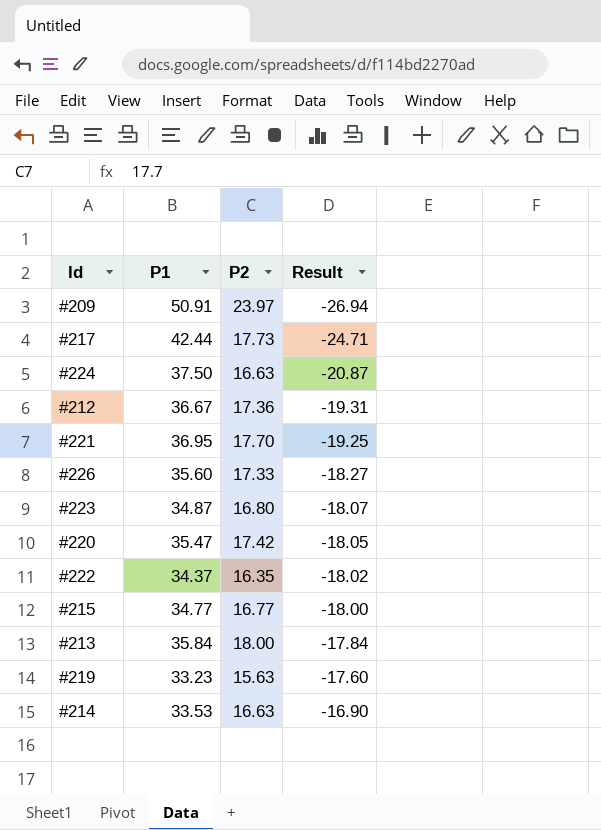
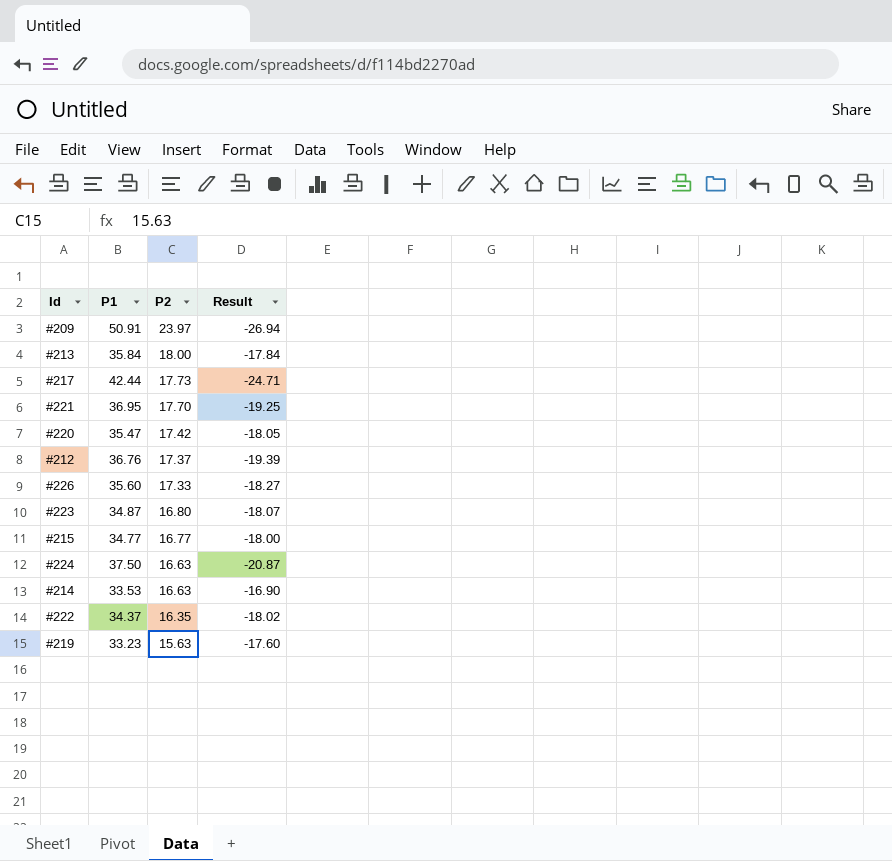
row order: Result ascending -> P2 descending
#212 | P1: 36.67 -> 36.76
#212 | P2: 17.36 -> 17.37
#212 | Result: -19.31 -> -19.39

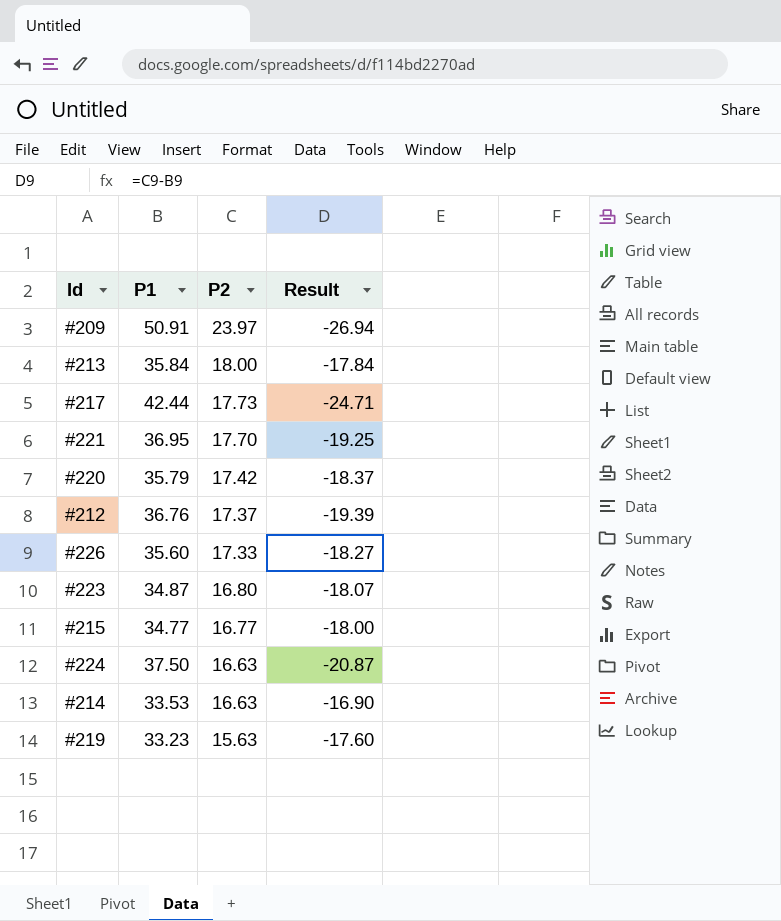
row #222: 34.37 | 16.35 | -18.02 -> none
#220 | P1: 35.47 -> 35.79
#220 | Result: -18.05 -> -18.37

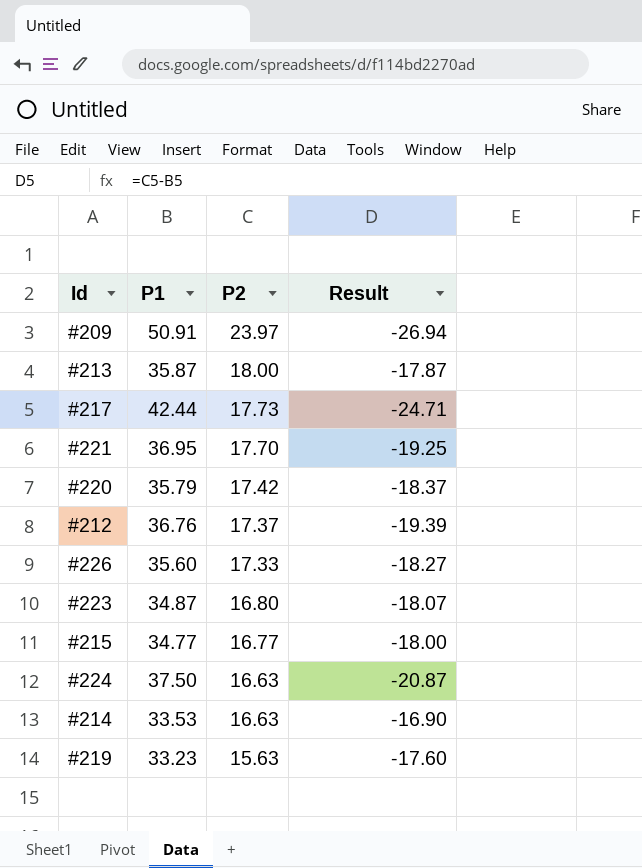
#213 | P1: 35.84 -> 35.87
#213 | Result: -17.84 -> -17.87

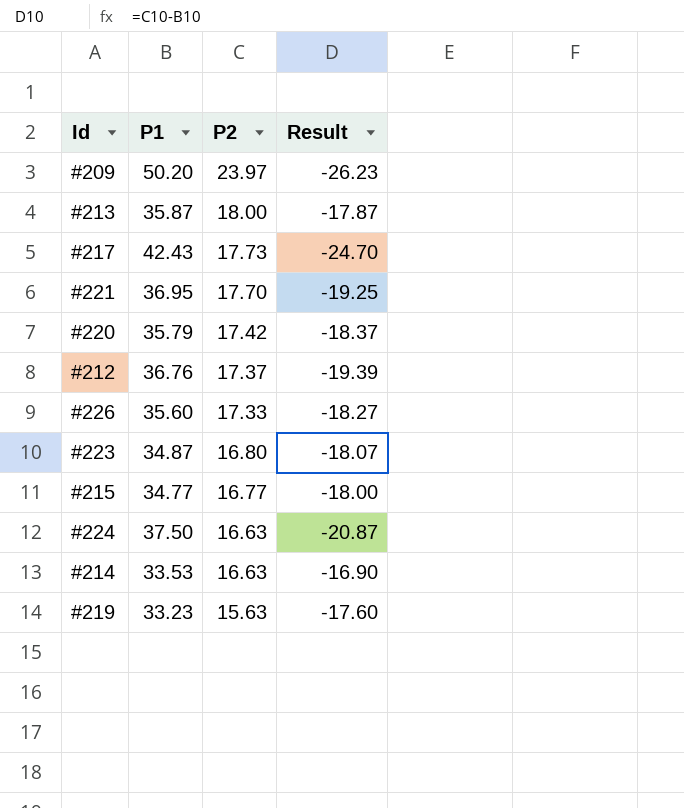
#209 | P1: 50.91 -> 50.20
#209 | Result: -26.94 -> -26.23
#217 | P1: 42.44 -> 42.43
#217 | Result: -24.71 -> -24.70

